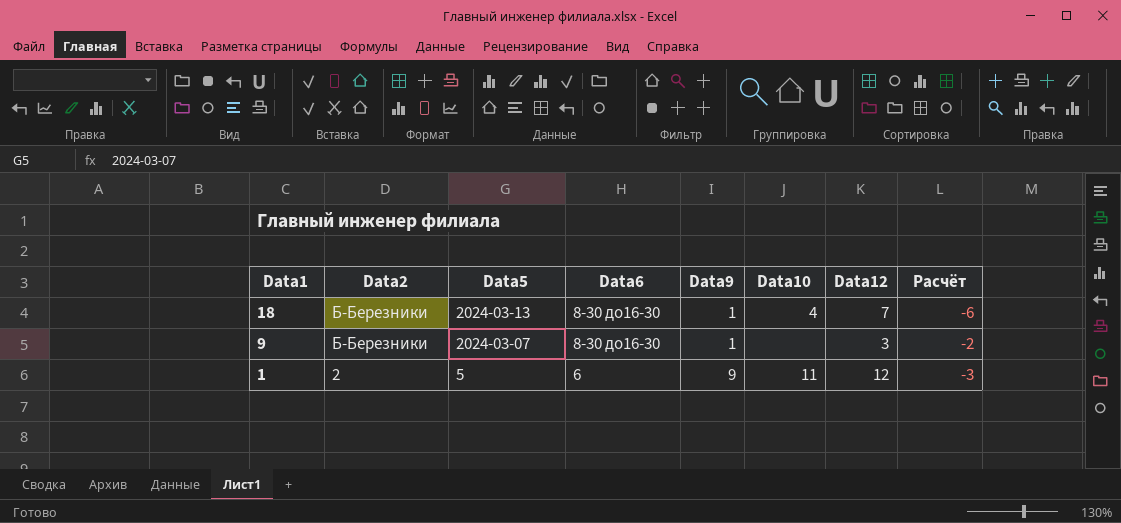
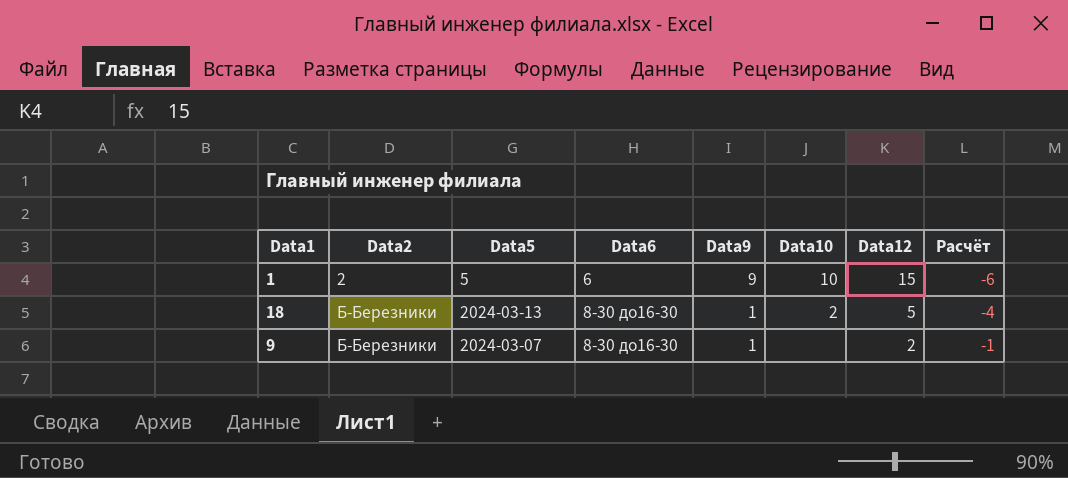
row order: Data1 descending -> Data2 ascending
1 | Data10: 11 -> 10
1 | Data12: 12 -> 15
1 | Расчёт: -3 -> -6
18 | Data10: 4 -> 2
18 | Data12: 7 -> 5
18 | Расчёт: -6 -> -4
9 | Data12: 3 -> 2
9 | Расчёт: -2 -> -1

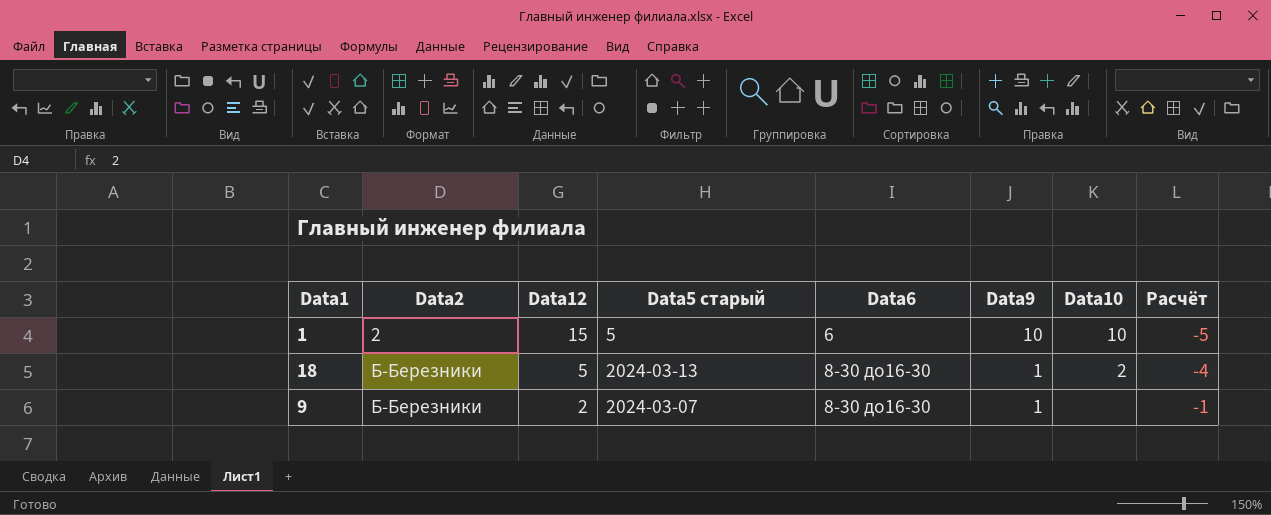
column Data12 | position: 7 -> 3
column name: Data5 -> Data5 старый
1 | Data9: 9 -> 10
1 | Расчёт: -6 -> -5

